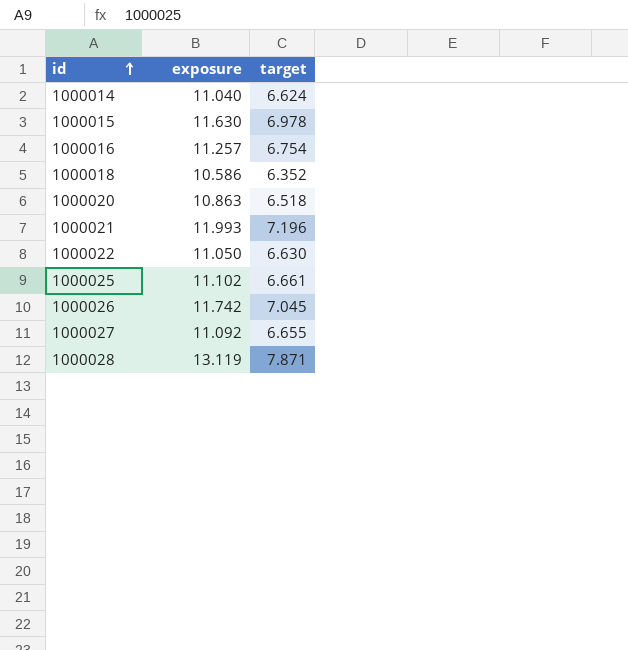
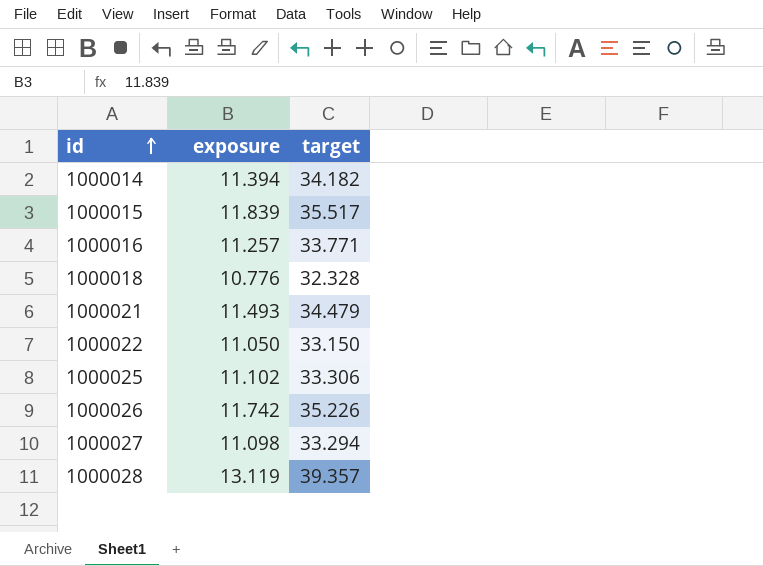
column target | formula: [exposure] * 0.6 -> [exposure] * 3
row 1000020: 10.863 | 6.518 -> none
1000014 | exposure: 11.040 -> 11.394
1000015 | exposure: 11.630 -> 11.839
1000018 | exposure: 10.586 -> 10.776
1000021 | exposure: 11.993 -> 11.493
1000027 | exposure: 11.092 -> 11.098

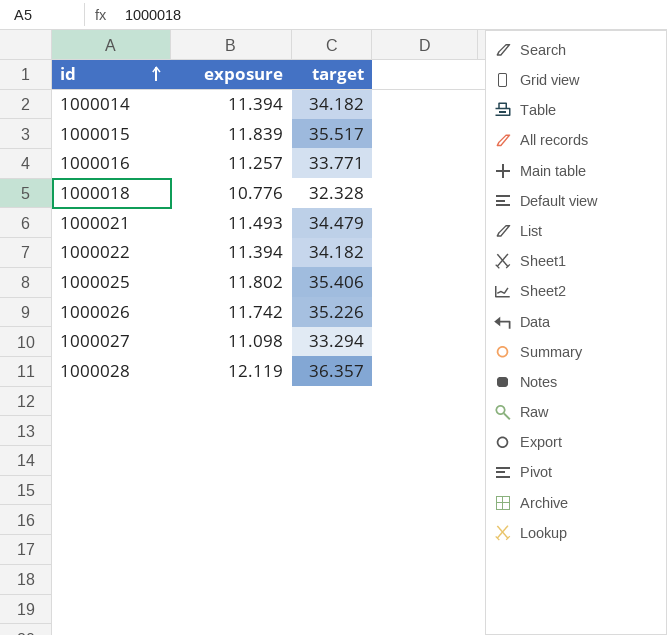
1000022 | exposure: 11.050 -> 11.394
1000022 | target: 33.150 -> 34.182
1000025 | exposure: 11.102 -> 11.802
1000025 | target: 33.306 -> 35.406
1000028 | exposure: 13.119 -> 12.119
1000028 | target: 39.357 -> 36.357

